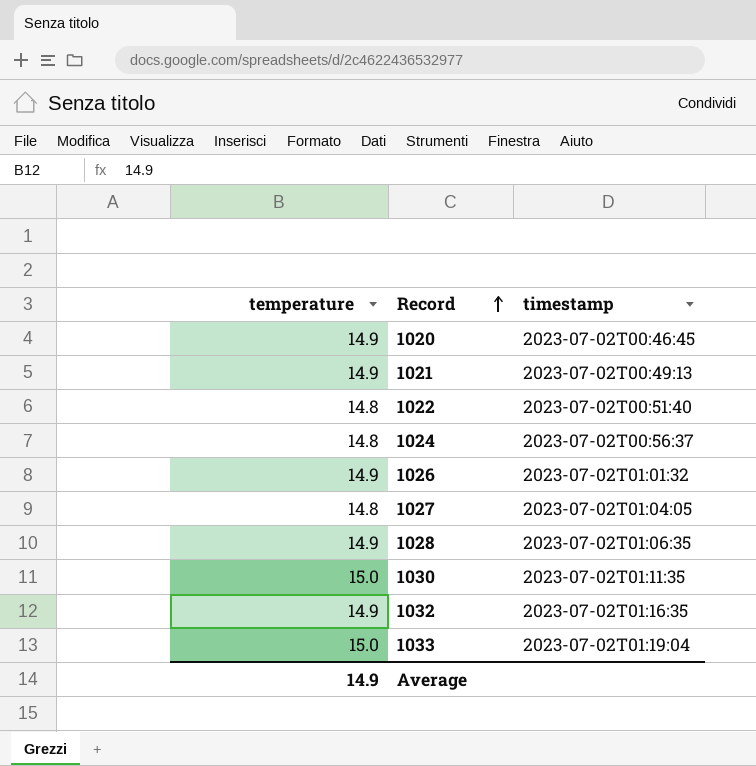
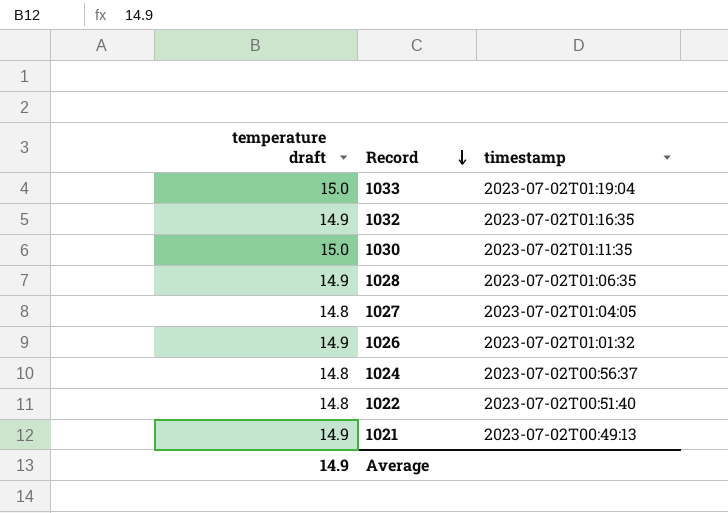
row order: Record ascending -> Record descending
column name: temperature -> temperature draft
row 1020: 14.9 | 2023-07-02T00:46:45 -> none

